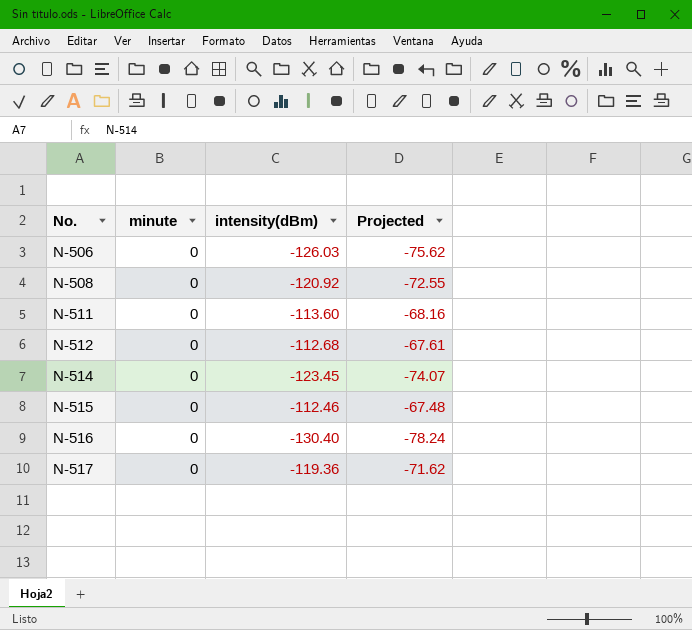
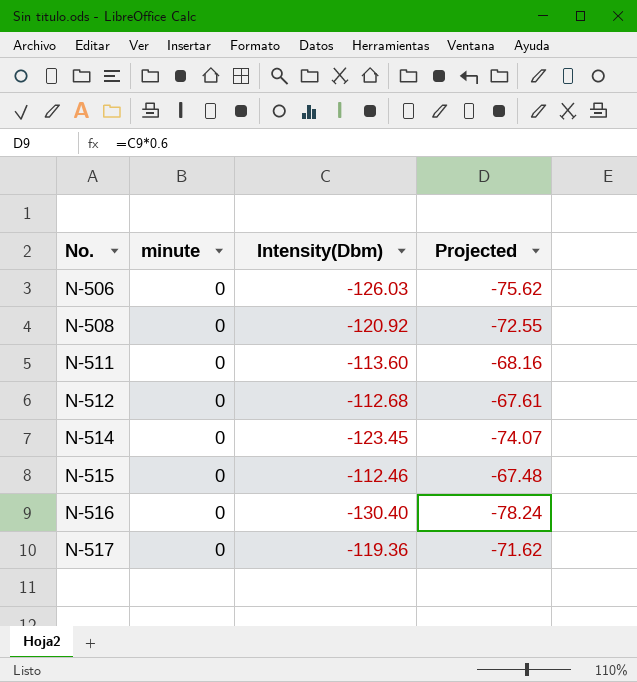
column name: intensity(dBm) -> Intensity(Dbm)

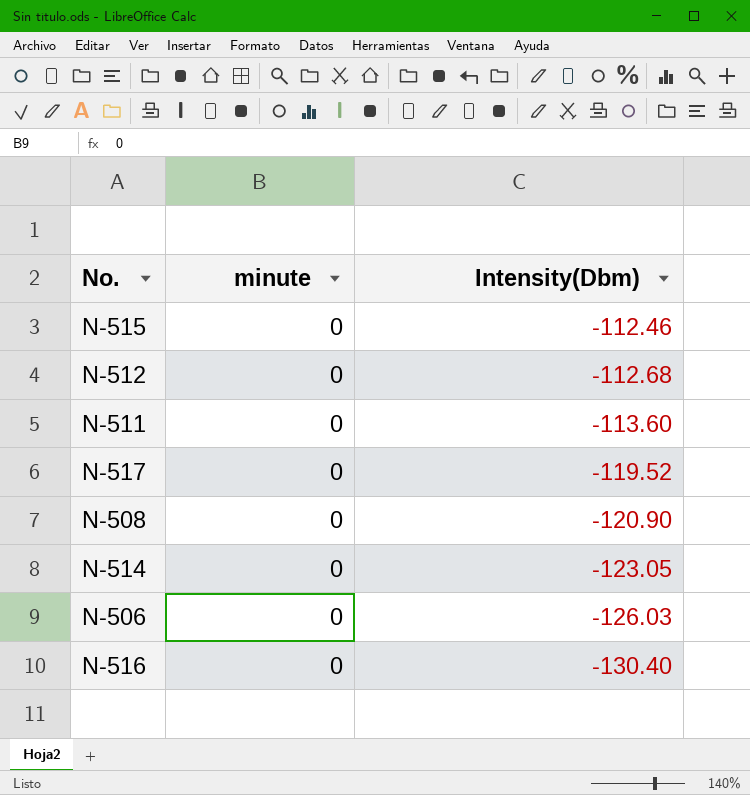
row order: No. ascending -> Intensity(Dbm) descending
column Projected | formula: [Intensity(Dbm)] * 0.6 -> none
N-517 | Intensity(Dbm): -119.36 -> -119.52
N-508 | Intensity(Dbm): -120.92 -> -120.90
N-514 | Intensity(Dbm): -123.45 -> -123.05

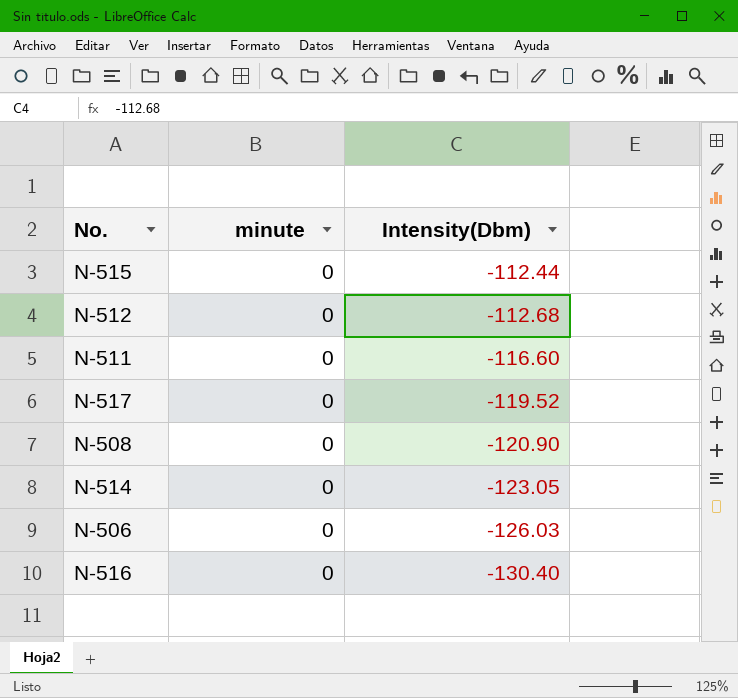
N-515 | Intensity(Dbm): -112.46 -> -112.44
N-511 | Intensity(Dbm): -113.60 -> -116.60

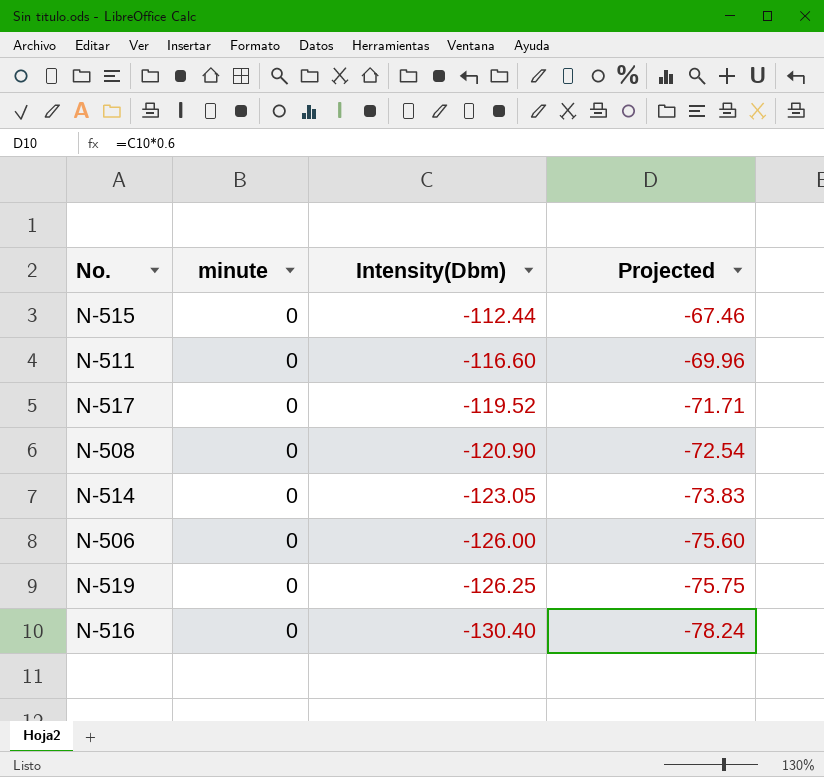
column Projected | formula: none -> [Intensity(Dbm)] * 0.6
row N-512: 0 | -112.68 -> none
N-506 | Intensity(Dbm): -126.03 -> -126.00
row N-519: none -> 0 | -126.25 | -75.75

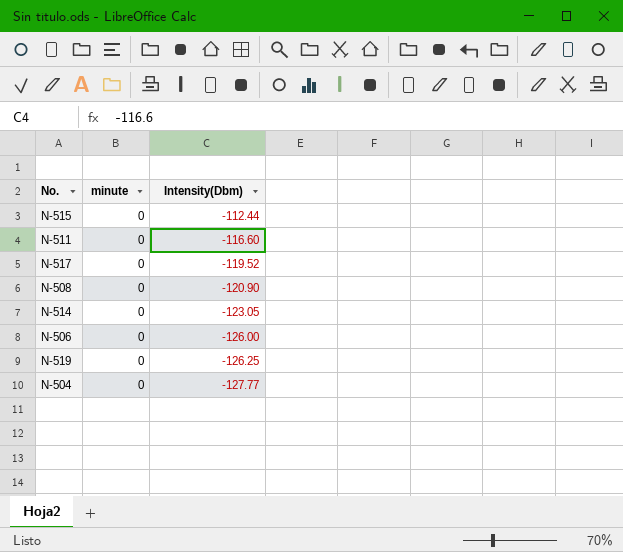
column Projected | formula: [Intensity(Dbm)] * 0.6 -> none
row N-516: 0 | -130.40 | -78.24 -> none
row N-504: none -> 0 | -127.77

